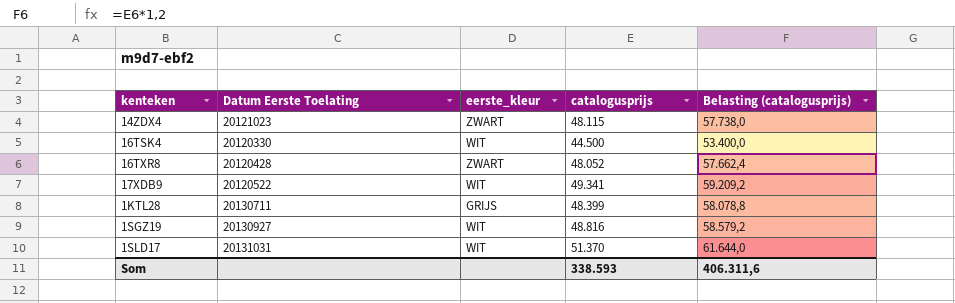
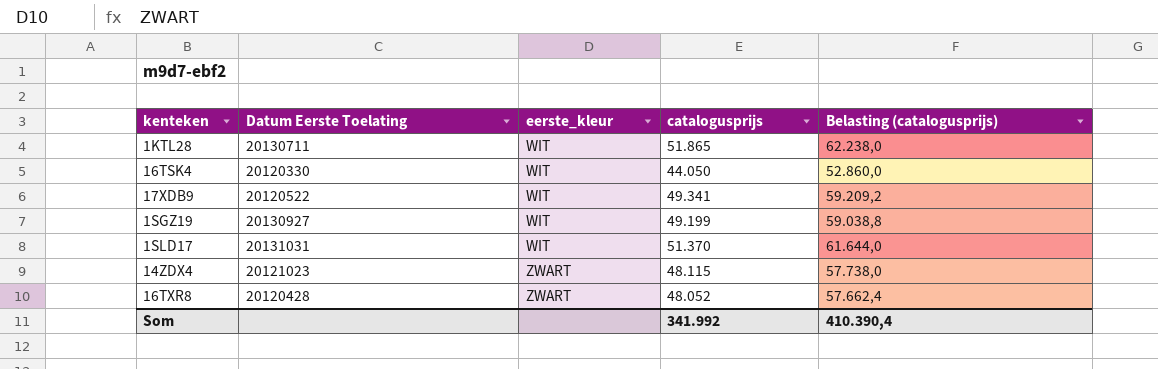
row order: none -> eerste_kleur ascending
1KTL28 | eerste_kleur: GRIJS -> WIT
1KTL28 | catalogusprijs: 48.399 -> 51.865
1KTL28 | Belasting (catalogusprijs): 58.078,8 -> 62.238,0
16TSK4 | catalogusprijs: 44.500 -> 44.050
16TSK4 | Belasting (catalogusprijs): 53.400,0 -> 52.860,0
1SGZ19 | catalogusprijs: 48.816 -> 49.199
1SGZ19 | Belasting (catalogusprijs): 58.579,2 -> 59.038,8
Som | catalogusprijs: 338.593 -> 341.992
Som | Belasting (catalogusprijs): 406.311,6 -> 410.390,4

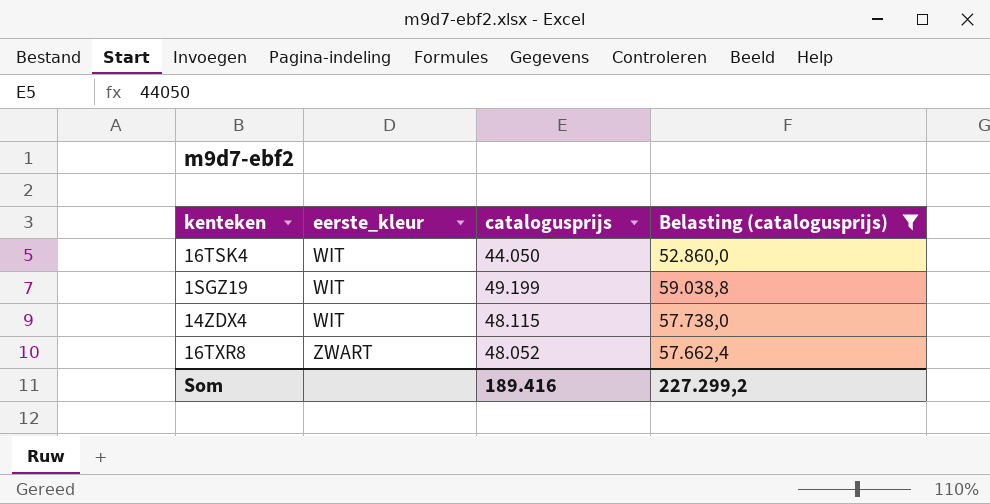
filter: none -> Belasting (catalogusprijs) <= 59.038,8
column Datum Eerste Toelating | position: 2 -> none
14ZDX4 | eerste_kleur: ZWART -> WIT
Som | catalogusprijs: 341.992 -> 189.416
Som | Belasting (catalogusprijs): 410.390,4 -> 227.299,2

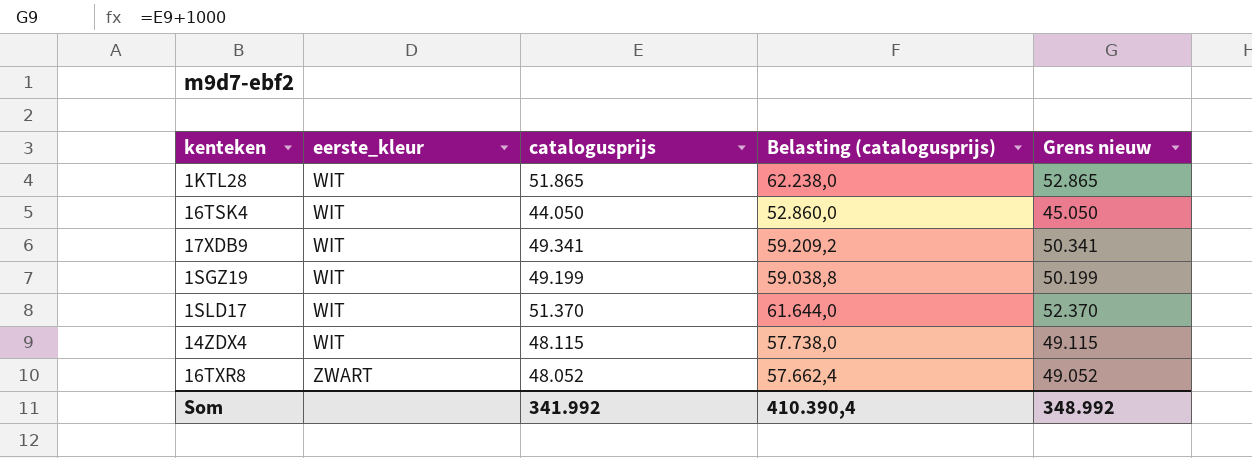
filter: Belasting (catalogusprijs) <= 59.038,8 -> none
column Grens nieuw | formula: none -> [catalogusprijs] + 1000
Som | catalogusprijs: 189.416 -> 341.992
Som | Belasting (catalogusprijs): 227.299,2 -> 410.390,4

